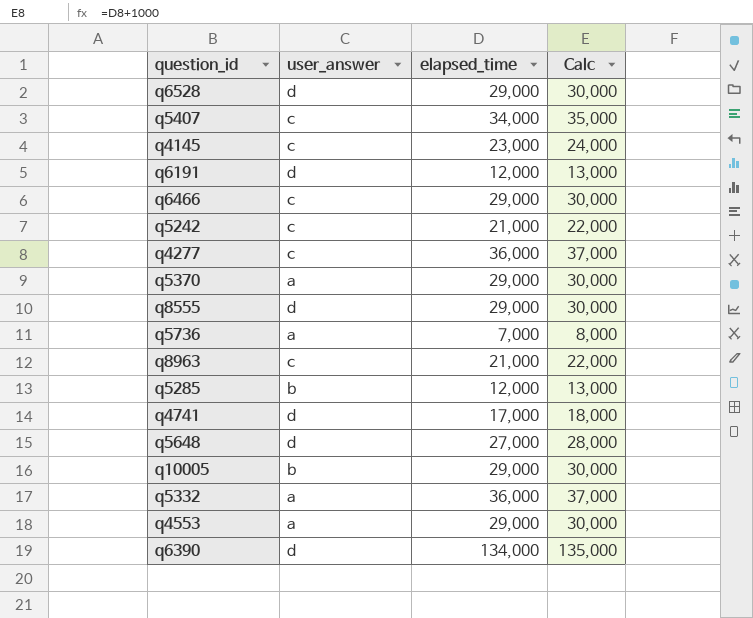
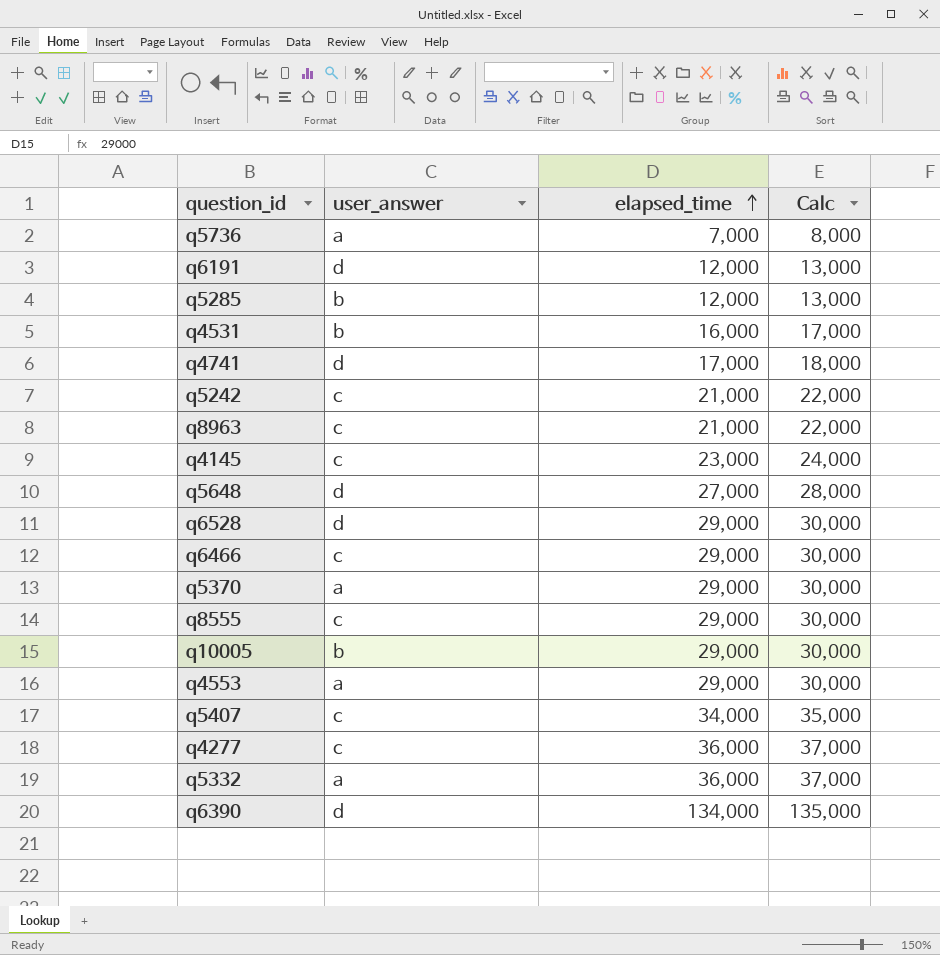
row order: none -> elapsed_time ascending
row q4531: none -> b | 16,000 | 17,000
q8555 | user_answer: d -> c

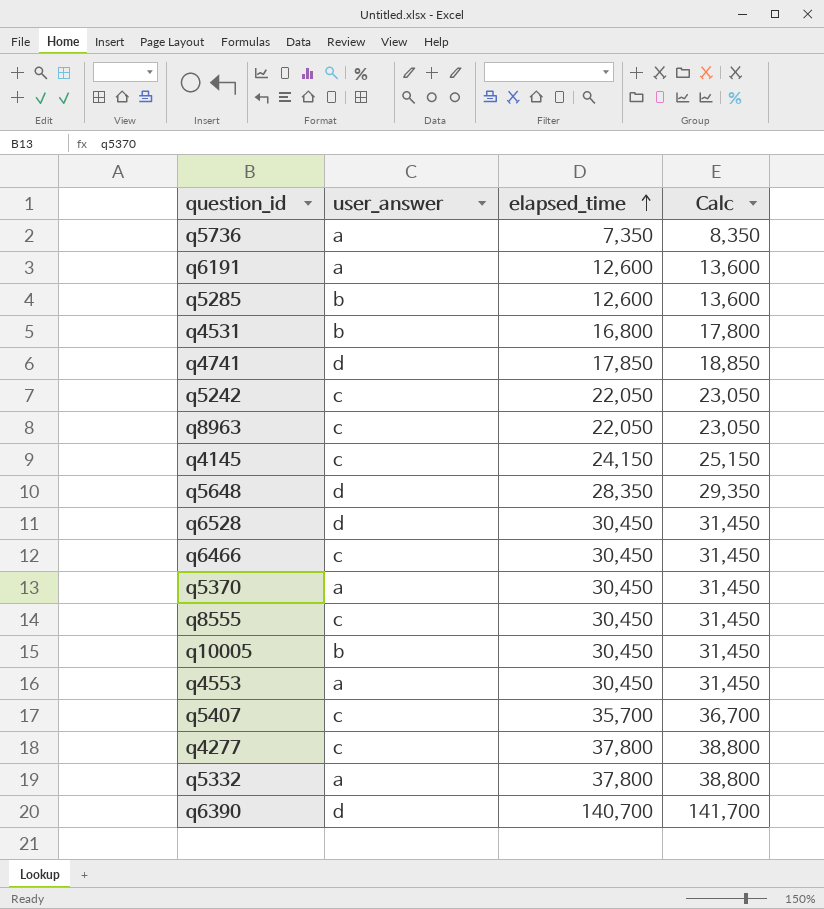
q5736 | elapsed_time: 7,000 -> 7,350
q5736 | Calc: 8,000 -> 8,350
q6191 | user_answer: d -> a
q6191 | elapsed_time: 12,000 -> 12,600
q6191 | Calc: 13,000 -> 13,600
q5285 | elapsed_time: 12,000 -> 12,600
q5285 | Calc: 13,000 -> 13,600
q4531 | elapsed_time: 16,000 -> 16,800
q4531 | Calc: 17,000 -> 17,800
q4741 | elapsed_time: 17,000 -> 17,850
q4741 | Calc: 18,000 -> 18,850
q5242 | elapsed_time: 21,000 -> 22,050
q5242 | Calc: 22,000 -> 23,050
q8963 | elapsed_time: 21,000 -> 22,050
q8963 | Calc: 22,000 -> 23,050
q4145 | elapsed_time: 23,000 -> 24,150
q4145 | Calc: 24,000 -> 25,150
q5648 | elapsed_time: 27,000 -> 28,350
q5648 | Calc: 28,000 -> 29,350
q6528 | elapsed_time: 29,000 -> 30,450
q6528 | Calc: 30,000 -> 31,450
q6466 | elapsed_time: 29,000 -> 30,450
q6466 | Calc: 30,000 -> 31,450
q5370 | elapsed_time: 29,000 -> 30,450
q5370 | Calc: 30,000 -> 31,450
q8555 | elapsed_time: 29,000 -> 30,450
q8555 | Calc: 30,000 -> 31,450
q10005 | elapsed_time: 29,000 -> 30,450
q10005 | Calc: 30,000 -> 31,450
q4553 | elapsed_time: 29,000 -> 30,450
q4553 | Calc: 30,000 -> 31,450
q5407 | elapsed_time: 34,000 -> 35,700
q5407 | Calc: 35,000 -> 36,700
q4277 | elapsed_time: 36,000 -> 37,800
q4277 | Calc: 37,000 -> 38,800
q5332 | elapsed_time: 36,000 -> 37,800
q5332 | Calc: 37,000 -> 38,800
q6390 | elapsed_time: 134,000 -> 140,700
q6390 | Calc: 135,000 -> 141,700

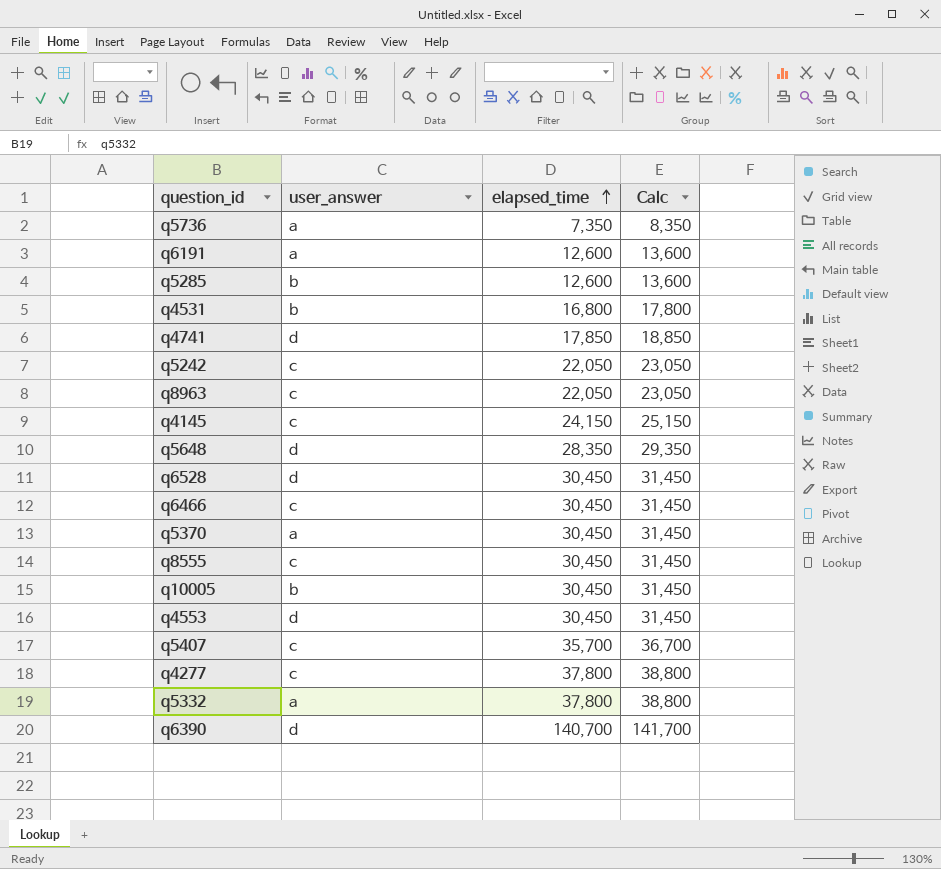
q4553 | user_answer: a -> d

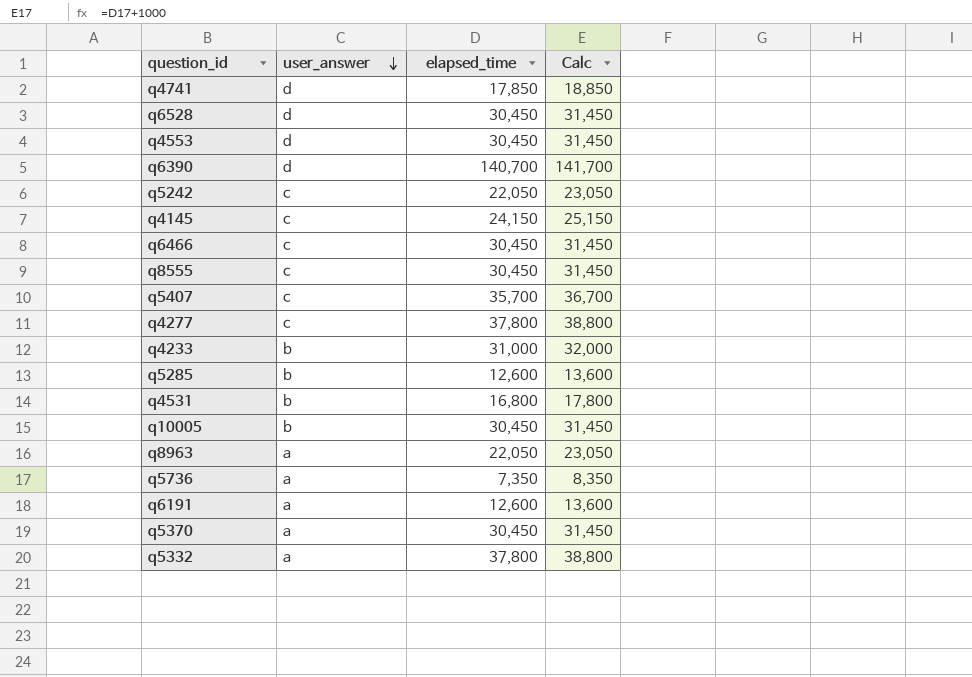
row order: elapsed_time ascending -> user_answer descending
row q5648: d | 28,350 | 29,350 -> none
row q4233: none -> b | 31,000 | 32,000
q8963 | user_answer: c -> a

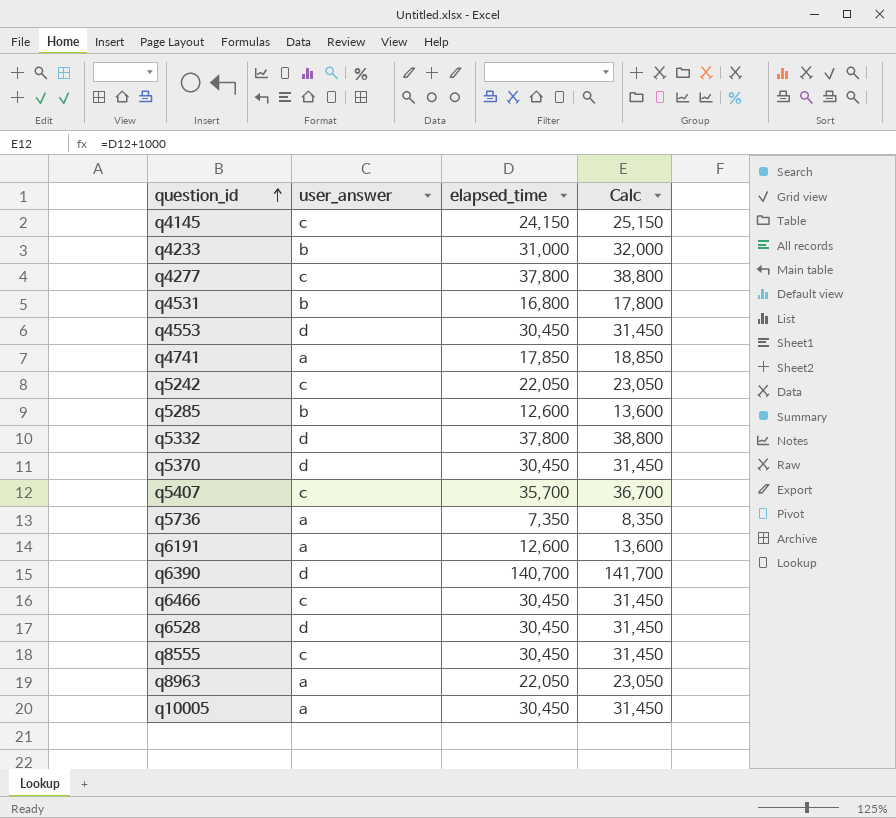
row order: user_answer descending -> question_id ascending
q4741 | user_answer: d -> a
q5332 | user_answer: a -> d
q5370 | user_answer: a -> d
q10005 | user_answer: b -> a

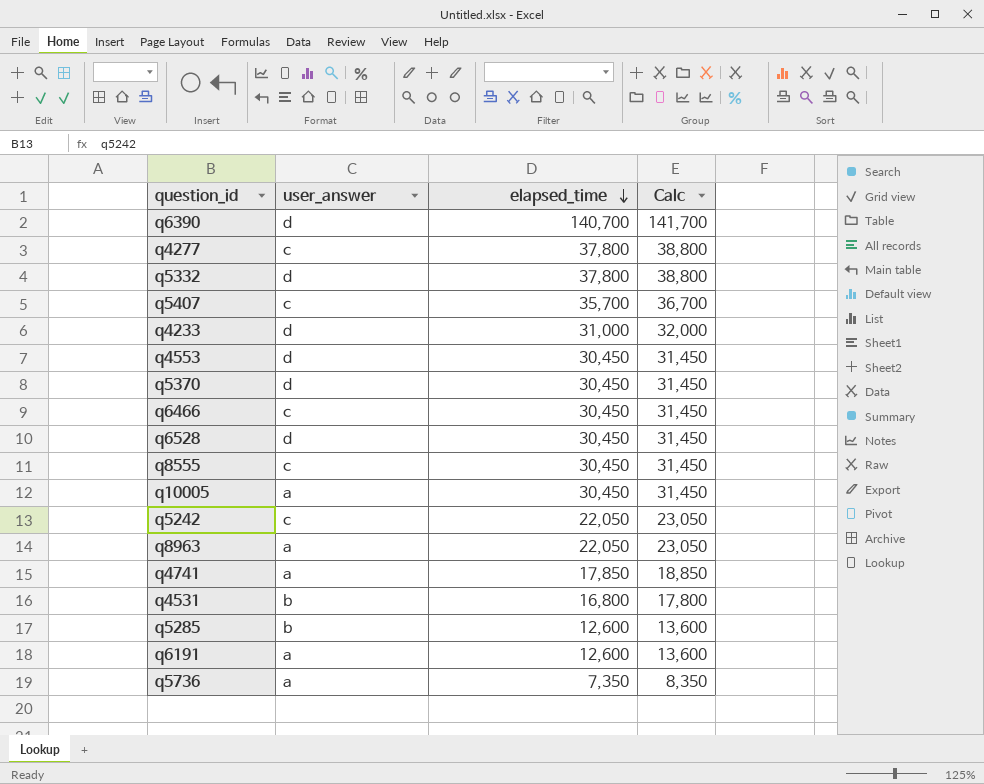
row order: question_id ascending -> elapsed_time descending
row q4145: c | 24,150 | 25,150 -> none
q4233 | user_answer: b -> d

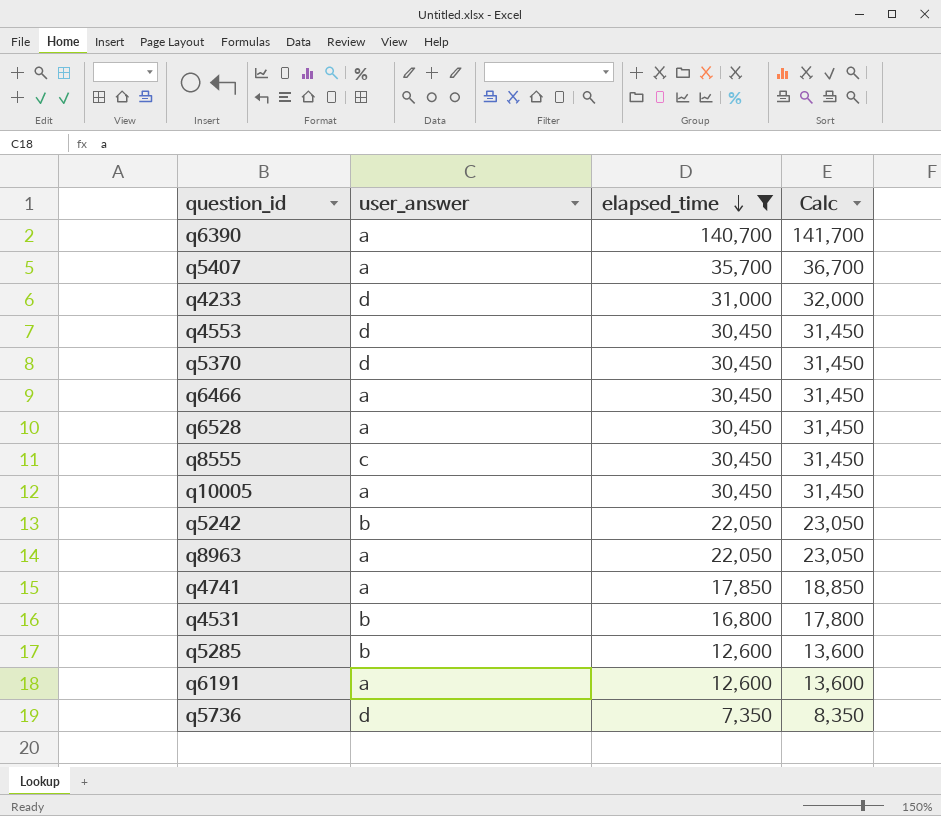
filter: none -> elapsed_time != 37,800
q6390 | user_answer: d -> a
q5407 | user_answer: c -> a
q6466 | user_answer: c -> a
q6528 | user_answer: d -> a
q5242 | user_answer: c -> b
q5736 | user_answer: a -> d

